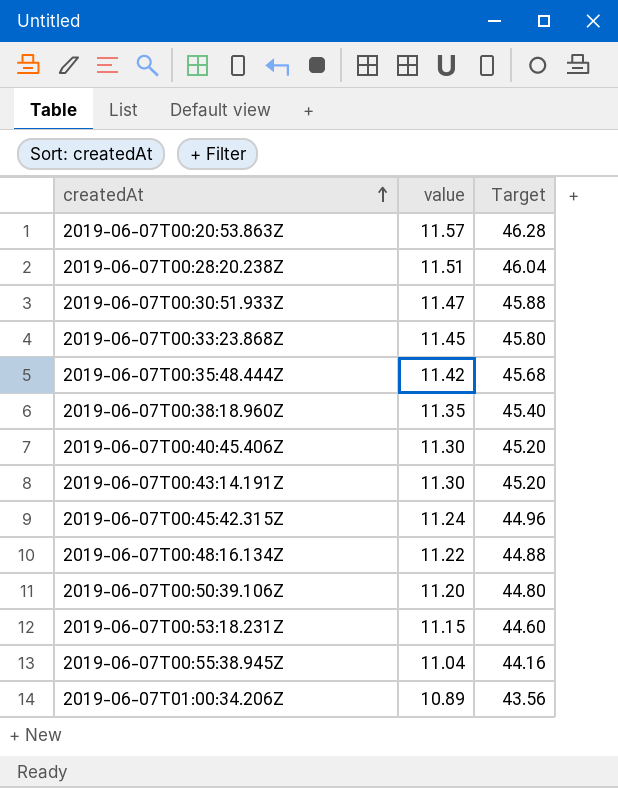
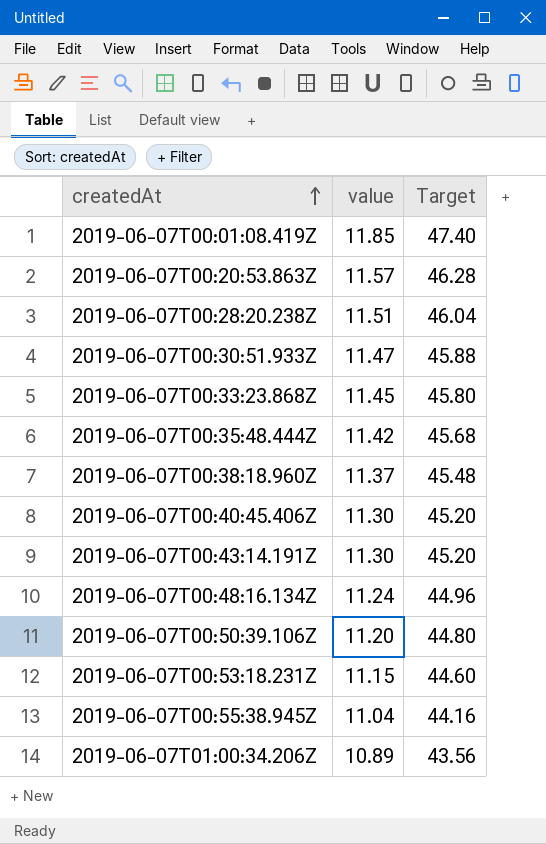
row 2019-06-07T00:45:42.315Z: 11.24 | 44.96 -> none
row 2019-06-07T00:01:08.419Z: none -> 11.85 | 47.40
2019-06-07T00:38:18.960Z | value: 11.35 -> 11.37
2019-06-07T00:38:18.960Z | Target: 45.40 -> 45.48
2019-06-07T00:48:16.134Z | value: 11.22 -> 11.24
2019-06-07T00:48:16.134Z | Target: 44.88 -> 44.96

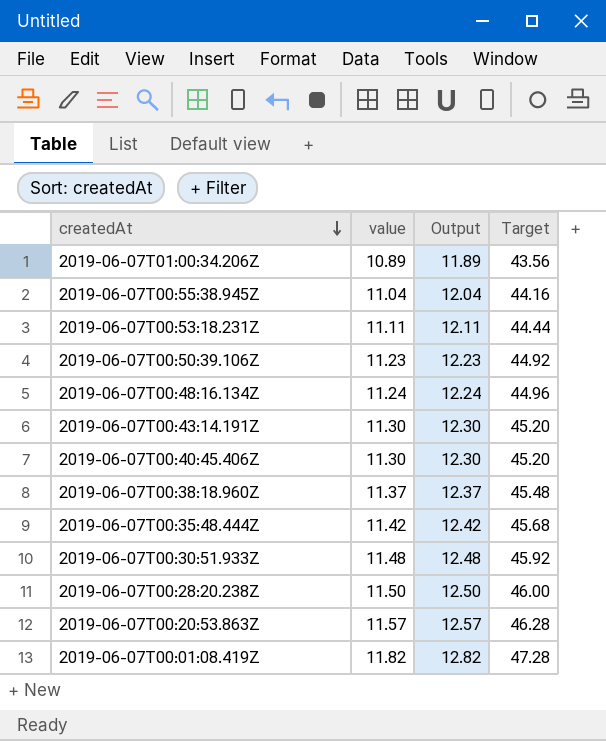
row order: createdAt ascending -> createdAt descending
column Output | formula: none -> [value] + 1
row 2019-06-07T00:33:23.868Z: 11.45 | 45.80 -> none
2019-06-07T00:53:18.231Z | value: 11.15 -> 11.11
2019-06-07T00:53:18.231Z | Target: 44.60 -> 44.44
2019-06-07T00:50:39.106Z | value: 11.20 -> 11.23
2019-06-07T00:50:39.106Z | Target: 44.80 -> 44.92
2019-06-07T00:30:51.933Z | value: 11.47 -> 11.48
2019-06-07T00:30:51.933Z | Target: 45.88 -> 45.92
2019-06-07T00:28:20.238Z | value: 11.51 -> 11.50
2019-06-07T00:28:20.238Z | Target: 46.04 -> 46.00
2019-06-07T00:01:08.419Z | value: 11.85 -> 11.82
2019-06-07T00:01:08.419Z | Target: 47.40 -> 47.28

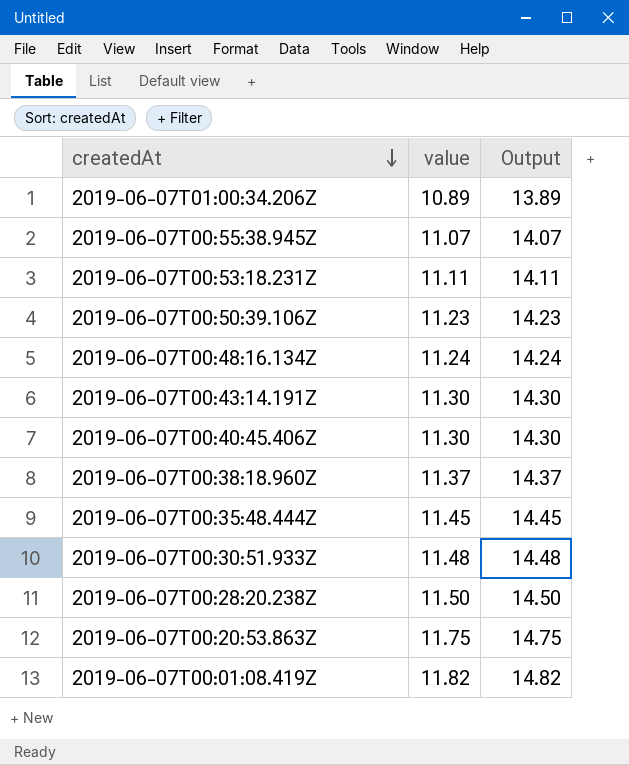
column Target | formula: [value] * 4 -> none
column Output | formula: [value] + 1 -> [value] + 3
2019-06-07T00:55:38.945Z | value: 11.04 -> 11.07
2019-06-07T00:35:48.444Z | value: 11.42 -> 11.45
2019-06-07T00:20:53.863Z | value: 11.57 -> 11.75

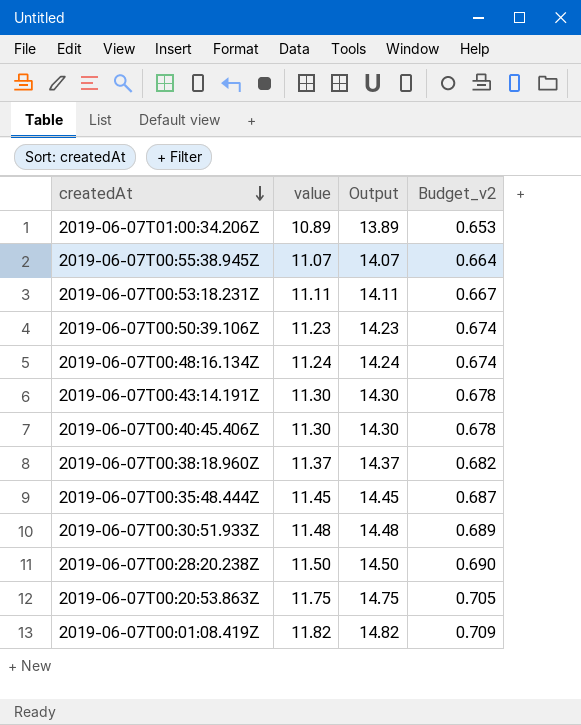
column Budget_v2 | formula: none -> [value] * 0.06

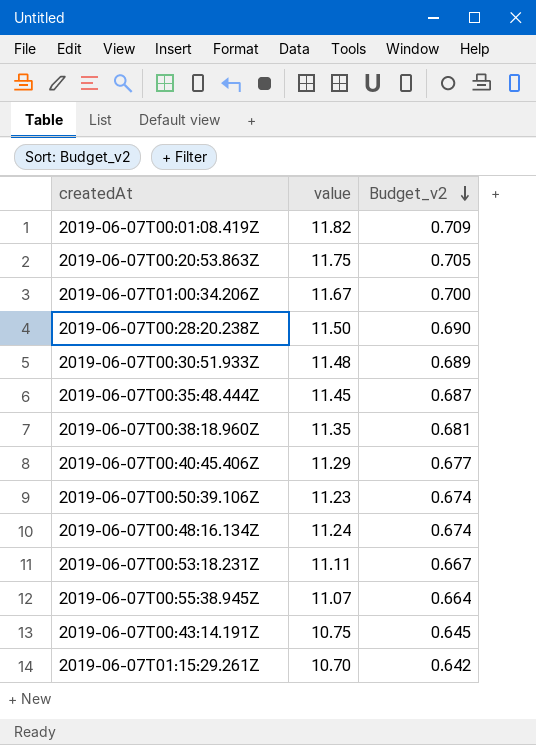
row order: createdAt descending -> Budget_v2 descending
column Output | formula: [value] + 3 -> none
2019-06-07T01:00:34.206Z | value: 10.89 -> 11.67
2019-06-07T01:00:34.206Z | Budget_v2: 0.653 -> 0.700
2019-06-07T00:38:18.960Z | value: 11.37 -> 11.35
2019-06-07T00:38:18.960Z | Budget_v2: 0.682 -> 0.681
2019-06-07T00:40:45.406Z | value: 11.30 -> 11.29
2019-06-07T00:40:45.406Z | Budget_v2: 0.678 -> 0.677
2019-06-07T00:43:14.191Z | value: 11.30 -> 10.75
2019-06-07T00:43:14.191Z | Budget_v2: 0.678 -> 0.645
row 2019-06-07T01:15:29.261Z: none -> 10.70 | 0.642

